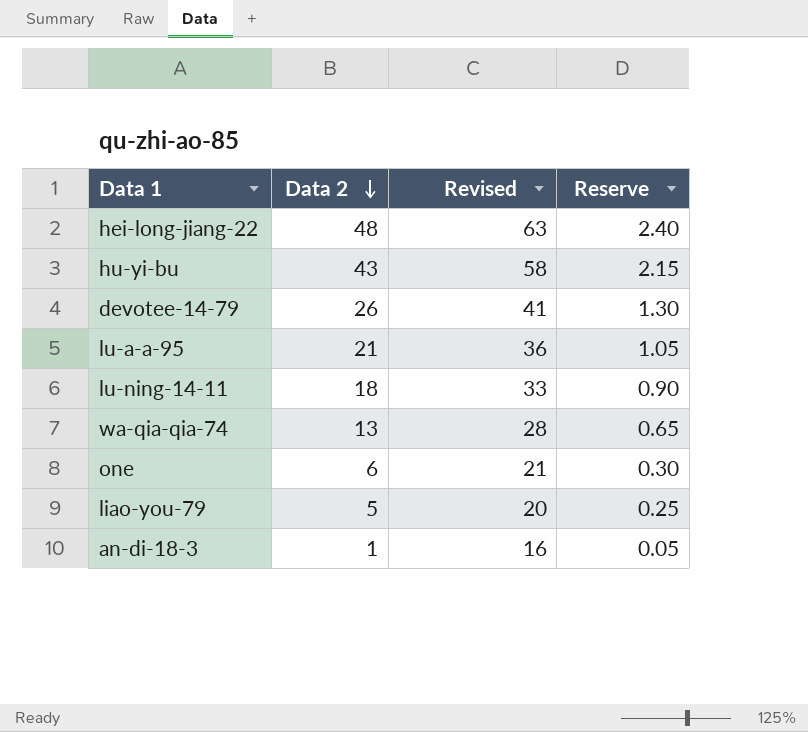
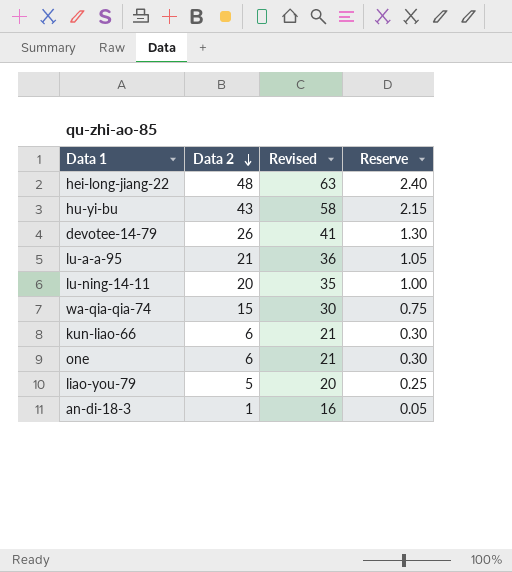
lu-ning-14-11 | Data 2: 18 -> 20
lu-ning-14-11 | Revised: 33 -> 35
lu-ning-14-11 | Reserve: 0.90 -> 1.00
wa-qia-qia-74 | Data 2: 13 -> 15
wa-qia-qia-74 | Revised: 28 -> 30
wa-qia-qia-74 | Reserve: 0.65 -> 0.75
row kun-liao-66: none -> 6 | 21 | 0.30

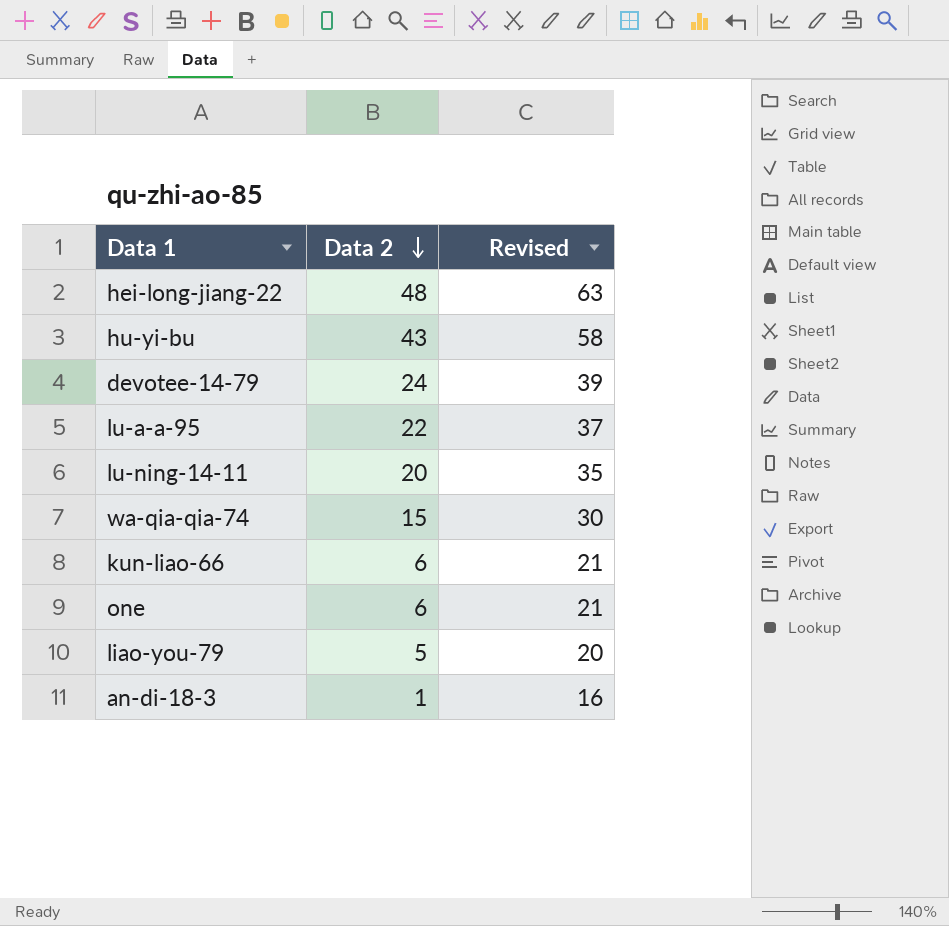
column Reserve | formula: [Data 2] * 0.05 -> none
devotee-14-79 | Data 2: 26 -> 24
devotee-14-79 | Revised: 41 -> 39
lu-a-a-95 | Data 2: 21 -> 22
lu-a-a-95 | Revised: 36 -> 37

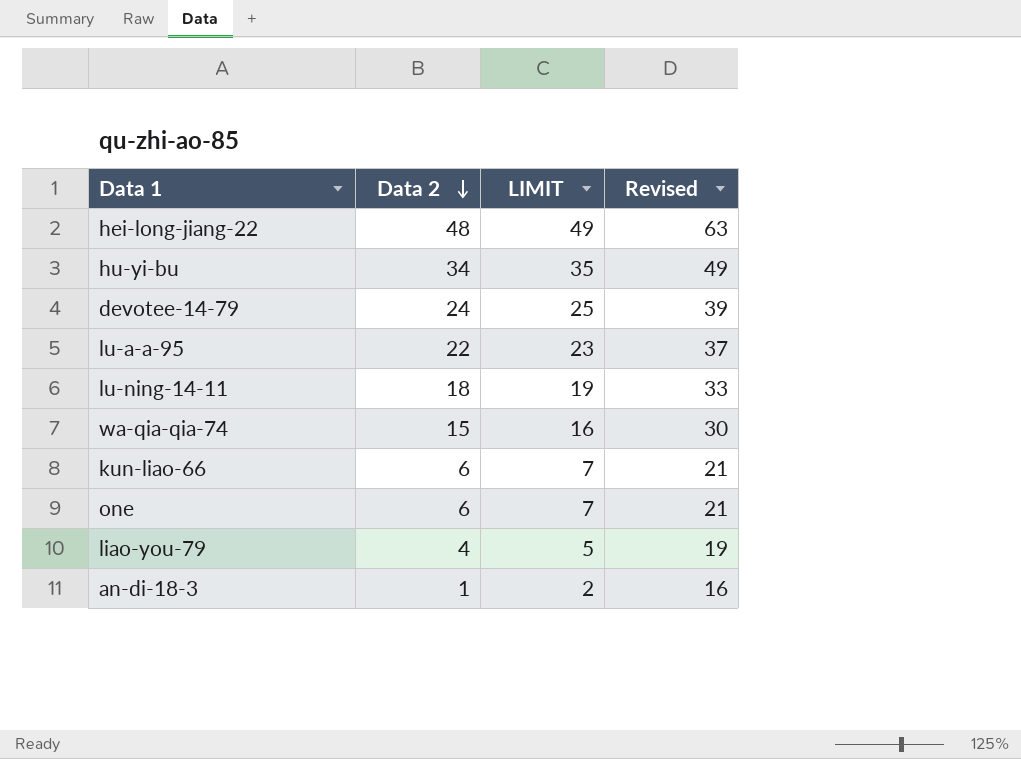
column LIMIT | formula: none -> [Data 2] + 1
hu-yi-bu | Data 2: 43 -> 34
hu-yi-bu | Revised: 58 -> 49
lu-ning-14-11 | Data 2: 20 -> 18
lu-ning-14-11 | Revised: 35 -> 33
liao-you-79 | Data 2: 5 -> 4
liao-you-79 | Revised: 20 -> 19

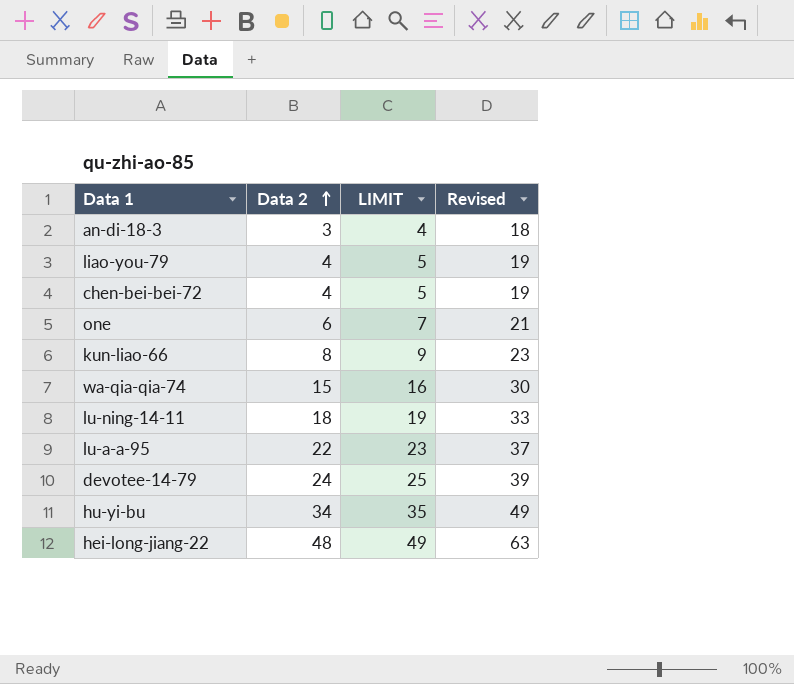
row order: Data 2 descending -> Data 2 ascending
an-di-18-3 | Data 2: 1 -> 3
an-di-18-3 | LIMIT: 2 -> 4
an-di-18-3 | Revised: 16 -> 18
row chen-bei-bei-72: none -> 4 | 5 | 19
kun-liao-66 | Data 2: 6 -> 8
kun-liao-66 | LIMIT: 7 -> 9
kun-liao-66 | Revised: 21 -> 23

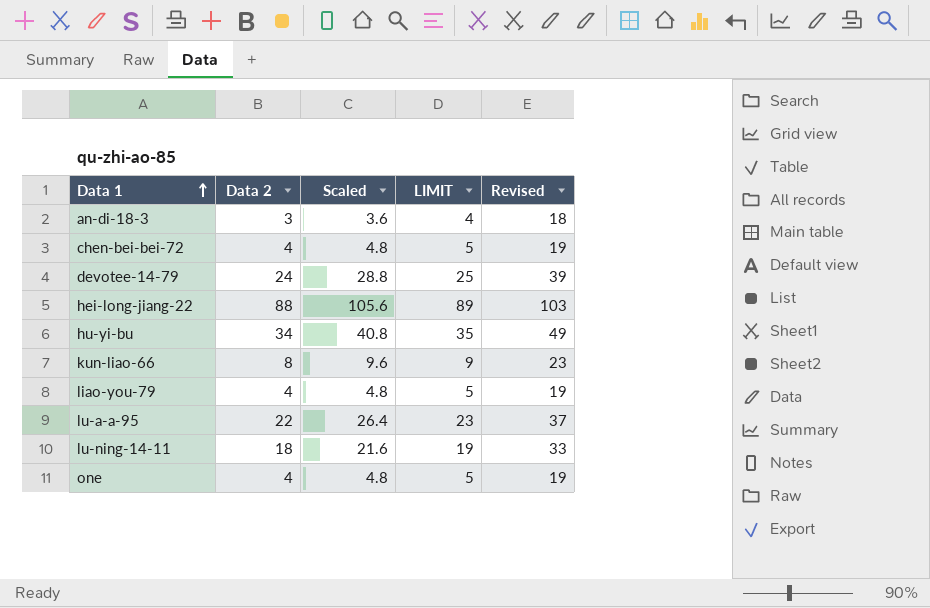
row order: Data 2 ascending -> Data 1 ascending
column Scaled | formula: none -> [Data 2] * 1.2
row wa-qia-qia-74: 15 | 16 | 30 -> none
hei-long-jiang-22 | Data 2: 48 -> 88
hei-long-jiang-22 | LIMIT: 49 -> 89
hei-long-jiang-22 | Revised: 63 -> 103
one | Data 2: 6 -> 4
one | LIMIT: 7 -> 5
one | Revised: 21 -> 19

